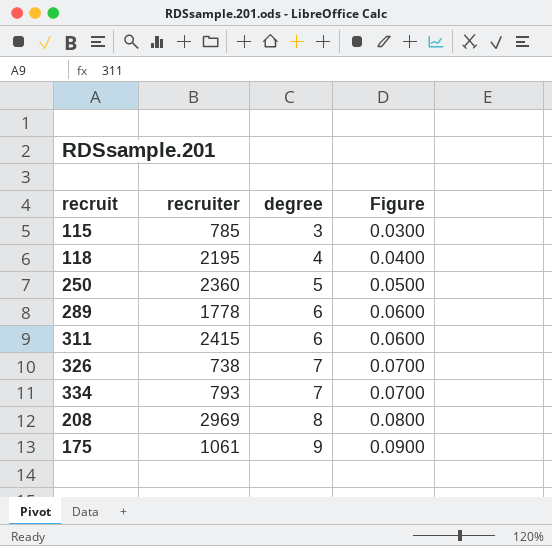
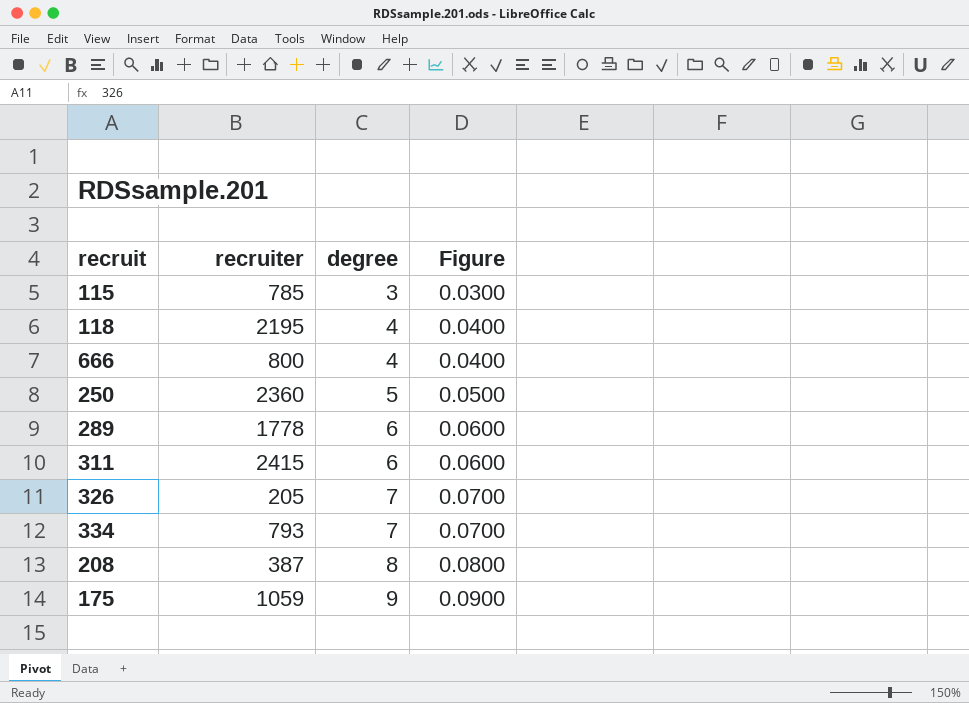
row 666: none -> 800 | 4 | 0.0400
326 | recruiter: 738 -> 205
208 | recruiter: 2969 -> 387
175 | recruiter: 1061 -> 1059

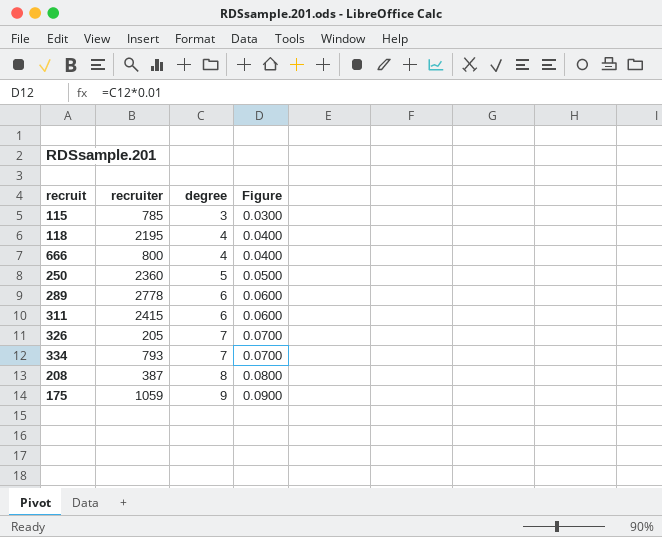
289 | recruiter: 1778 -> 2778

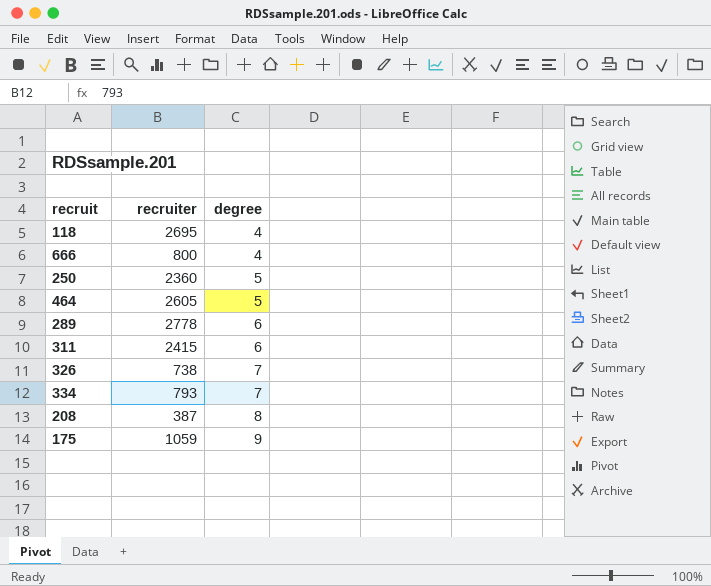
column Figure | formula: [degree] * 0.01 -> none
row 115: 785 | 3 | 0.0300 -> none
118 | recruiter: 2195 -> 2695
row 464: none -> 2605 | 5
326 | recruiter: 205 -> 738

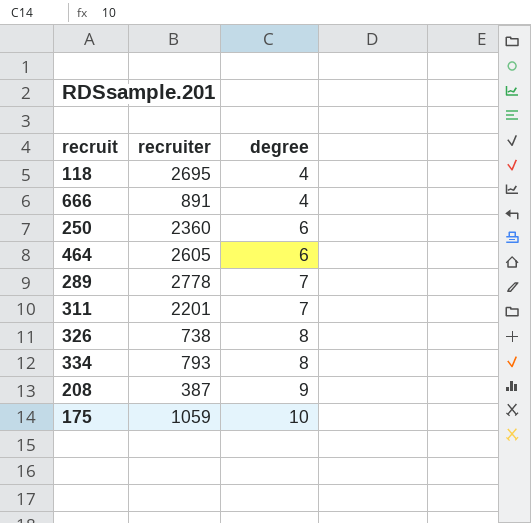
666 | recruiter: 800 -> 891
250 | degree: 5 -> 6
464 | degree: 5 -> 6
289 | degree: 6 -> 7
311 | recruiter: 2415 -> 2201
311 | degree: 6 -> 7
326 | degree: 7 -> 8
334 | degree: 7 -> 8
208 | degree: 8 -> 9
175 | degree: 9 -> 10

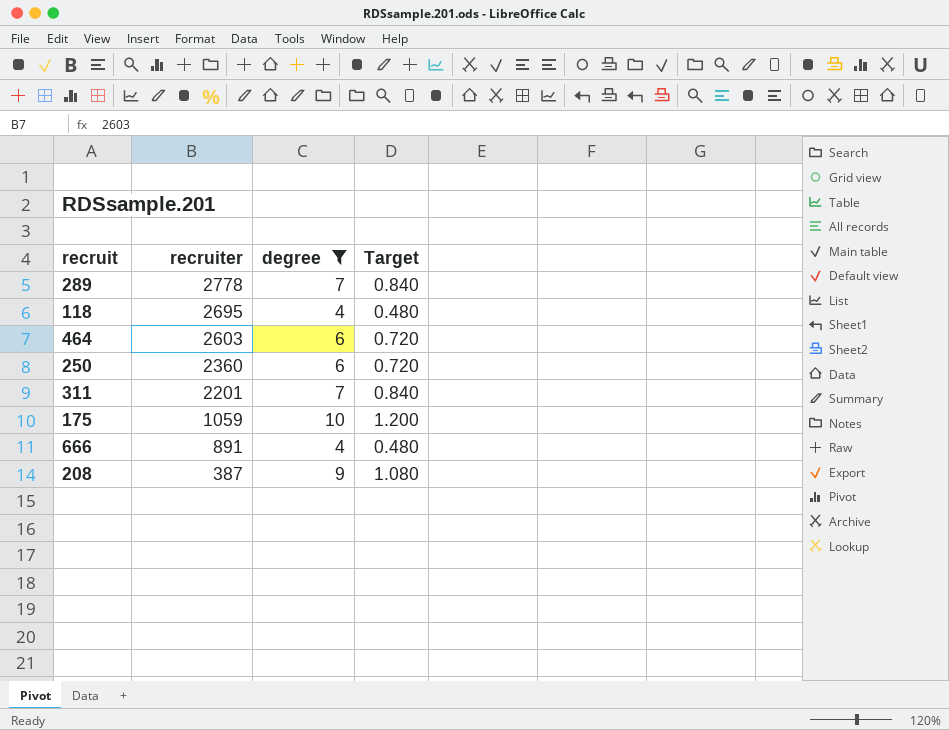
filter: none -> degree != 8
row order: degree ascending -> recruiter descending
column Target | formula: none -> [degree] * 0.12
464 | recruiter: 2605 -> 2603

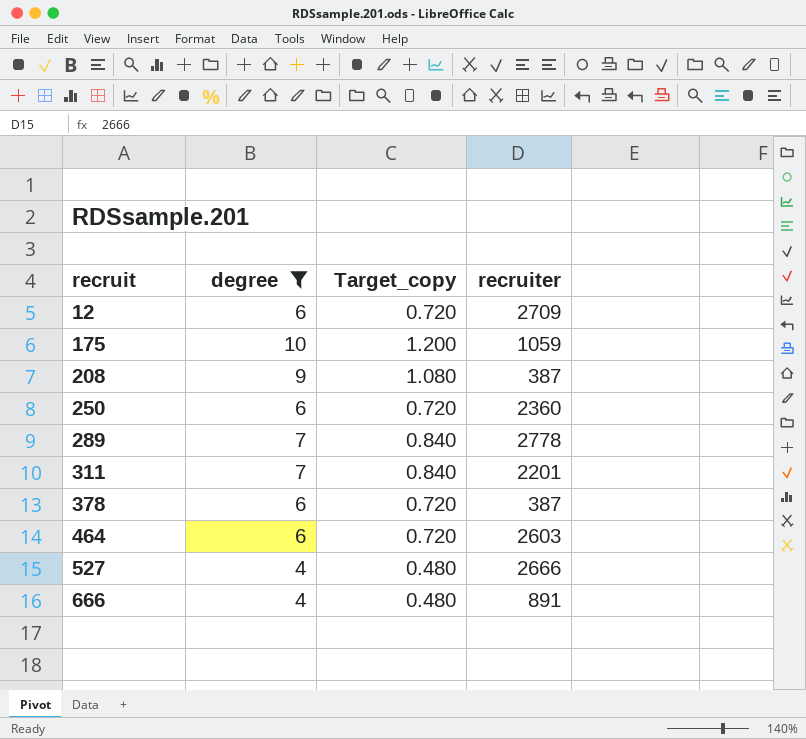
row order: recruiter descending -> recruit ascending
column name: Target -> Target_copy
column recruiter | position: 2 -> 4
row 118: 2695 | 4 | 0.480 -> none
row 12: none -> 6 | 0.720 | 2709
row 378: none -> 6 | 0.720 | 387
row 527: none -> 4 | 0.480 | 2666

